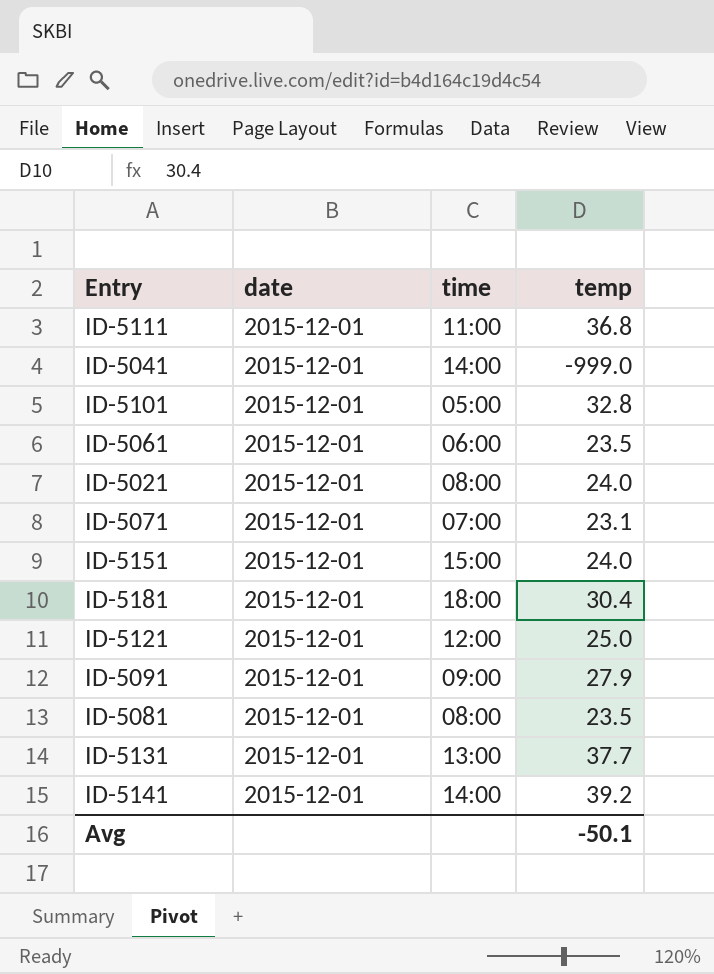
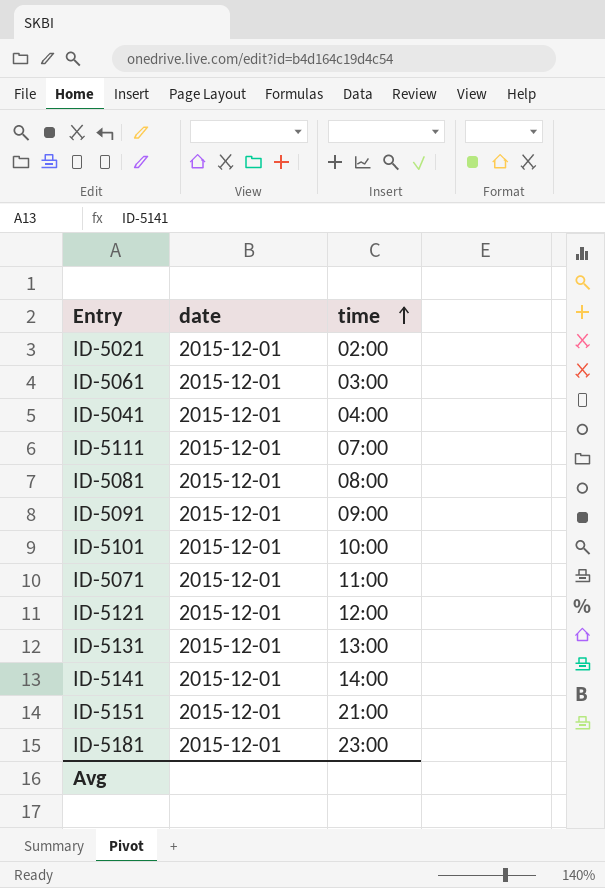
row order: none -> time ascending
column temp | position: 4 -> none
ID-5021 | time: 08:00 -> 02:00
ID-5061 | time: 06:00 -> 03:00
ID-5041 | time: 14:00 -> 04:00
ID-5111 | time: 11:00 -> 07:00
ID-5101 | time: 05:00 -> 10:00
ID-5071 | time: 07:00 -> 11:00
ID-5151 | time: 15:00 -> 21:00
ID-5181 | time: 18:00 -> 23:00

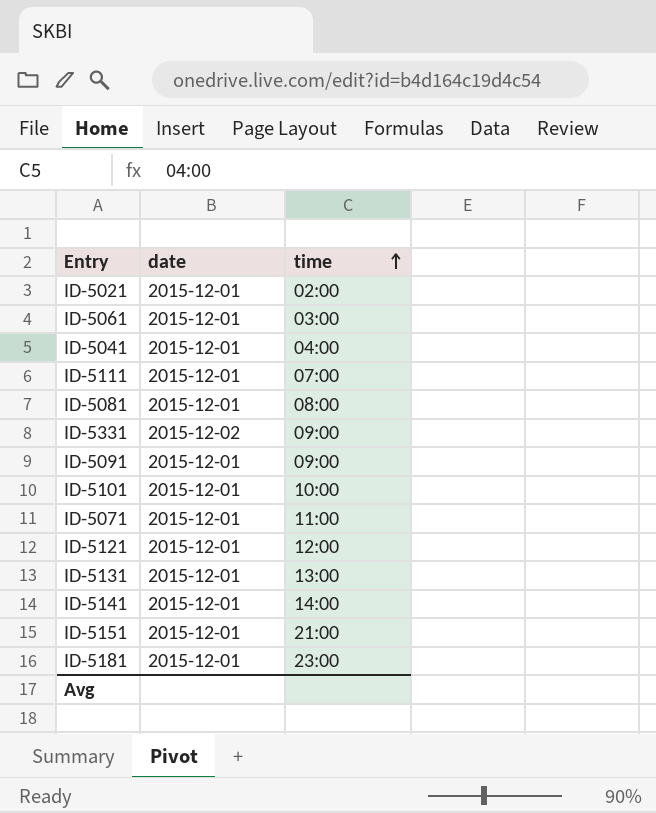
row ID-5331: none -> 2015-12-02 | 09:00

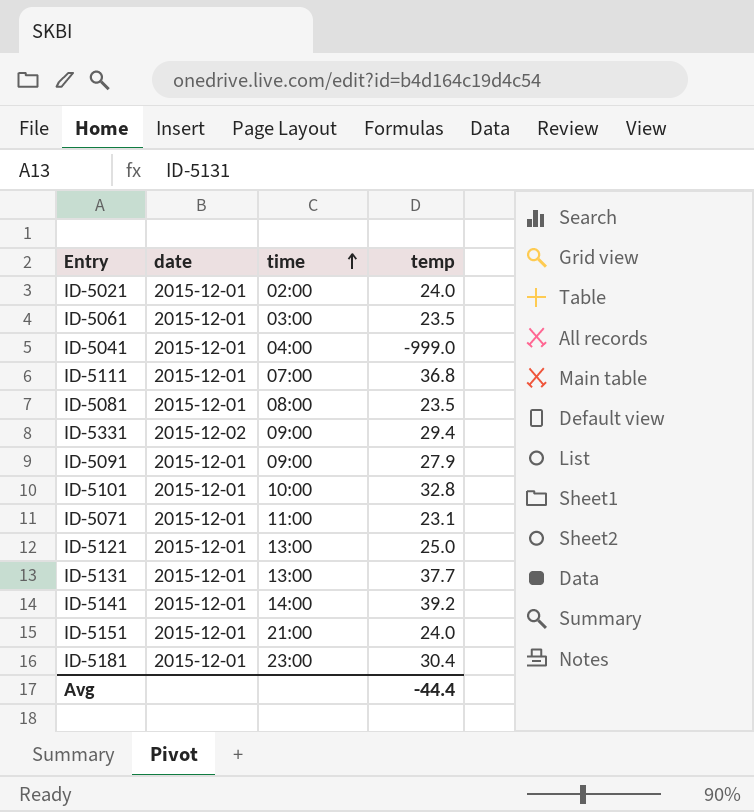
column temp | position: none -> 4
ID-5121 | time: 12:00 -> 13:00

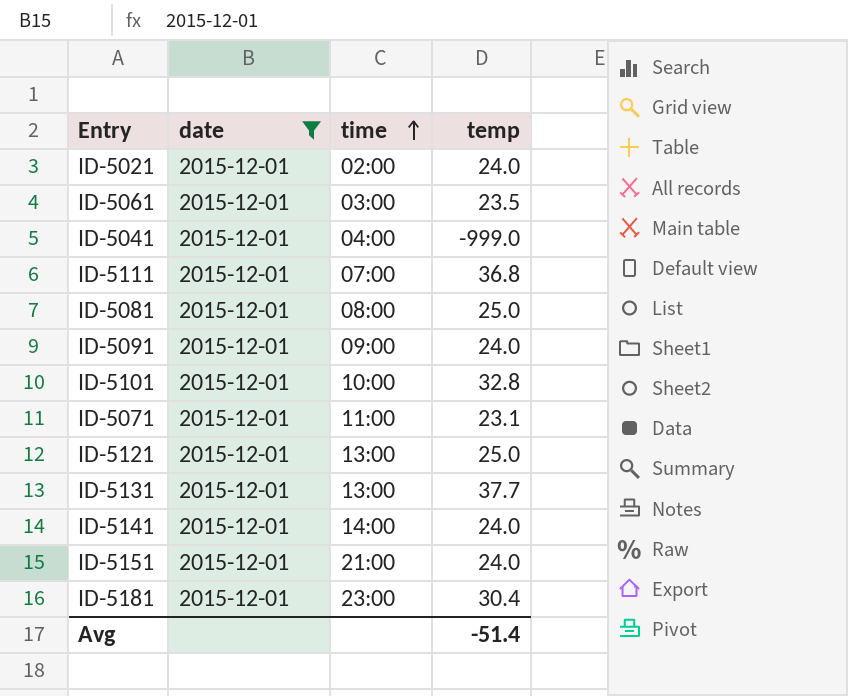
filter: none -> date = 2015-12-01
ID-5081 | temp: 23.5 -> 25.0
ID-5091 | temp: 27.9 -> 24.0
ID-5141 | temp: 39.2 -> 24.0
Avg | temp: -44.4 -> -51.4

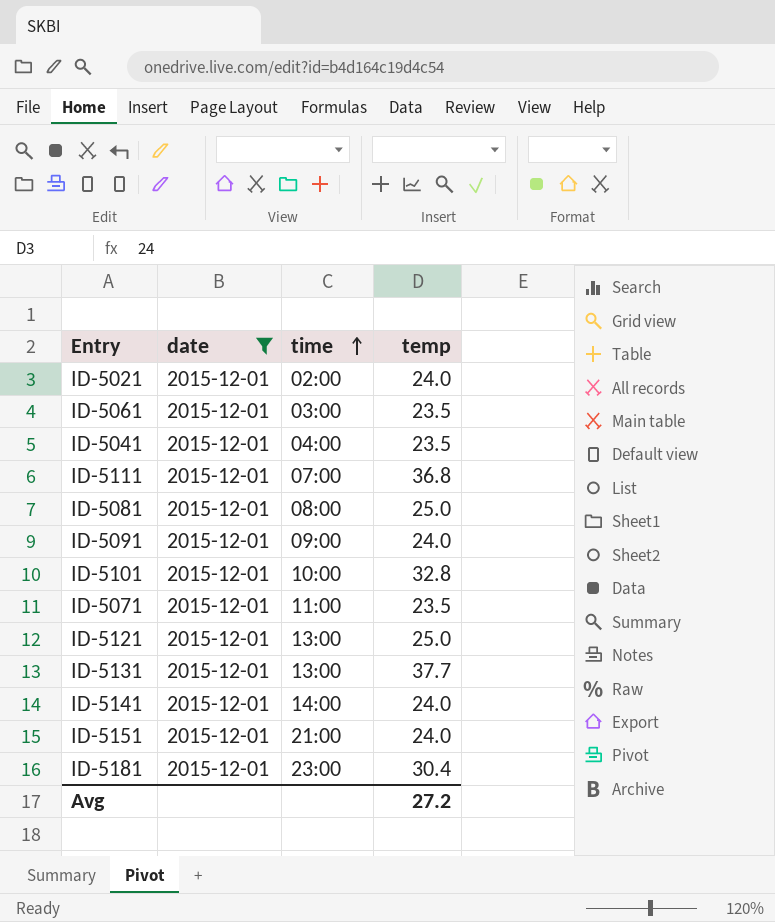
ID-5041 | temp: -999.0 -> 23.5
ID-5071 | temp: 23.1 -> 23.5
Avg | temp: -51.4 -> 27.2

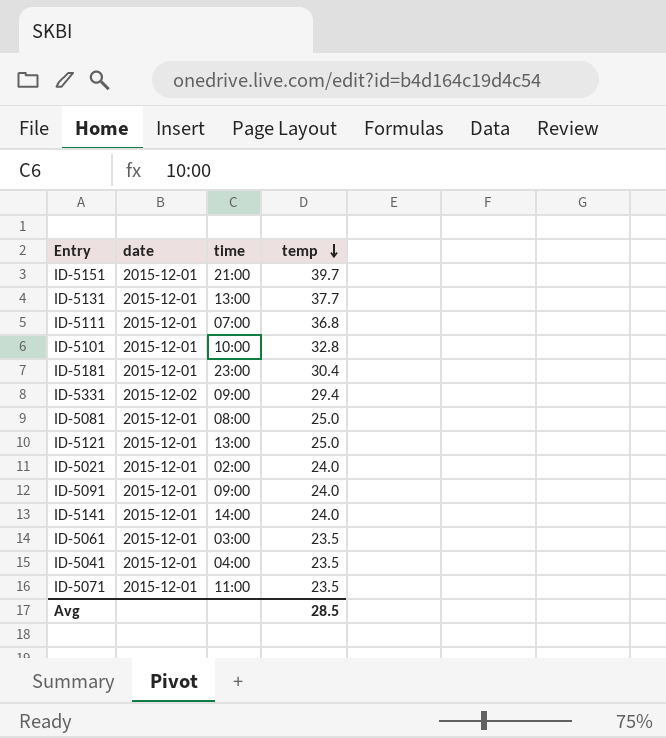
filter: date = 2015-12-01 -> none
row order: time ascending -> temp descending
ID-5151 | temp: 24.0 -> 39.7
Avg | temp: 27.2 -> 28.5

